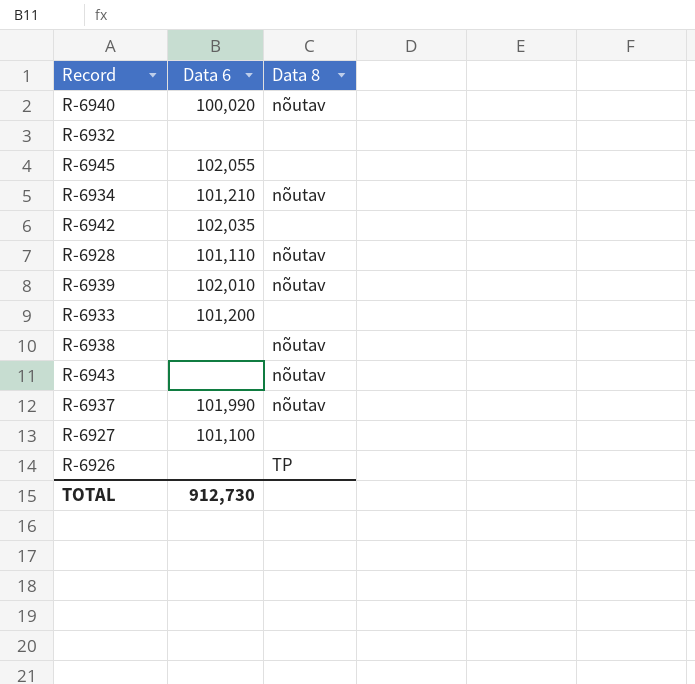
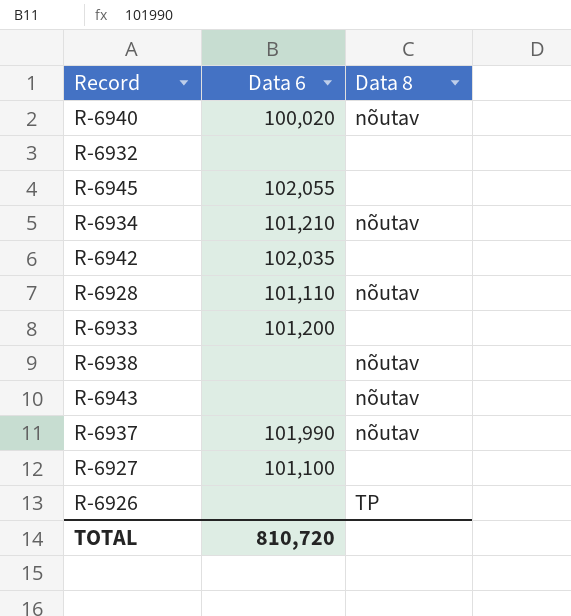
row R-6939: 102,010 | nõutav -> none
TOTAL | Data 6: 912,730 -> 810,720

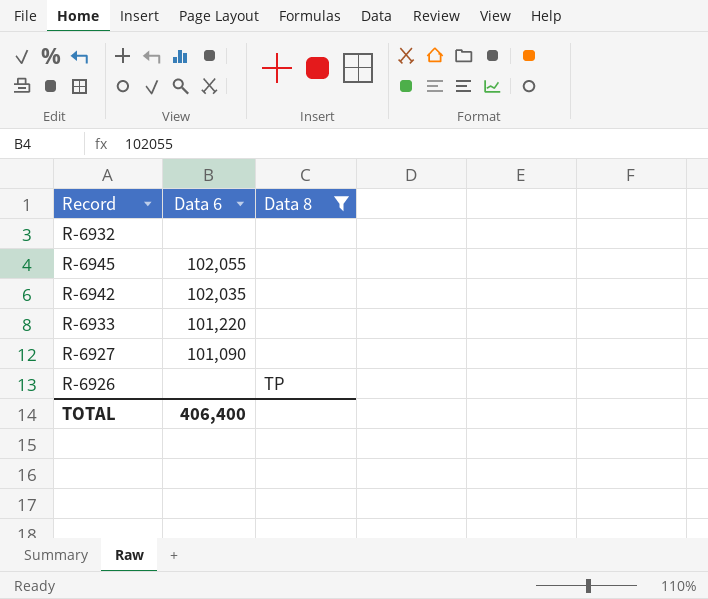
filter: none -> Data 8 != nõutav
R-6933 | Data 6: 101,200 -> 101,220
R-6927 | Data 6: 101,100 -> 101,090
TOTAL | Data 6: 810,720 -> 406,400

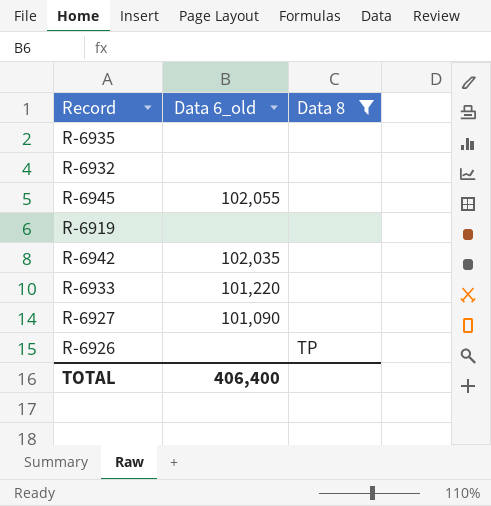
column name: Data 6 -> Data 6_old
row R-6935: none -> none | none
row R-6919: none -> none | none

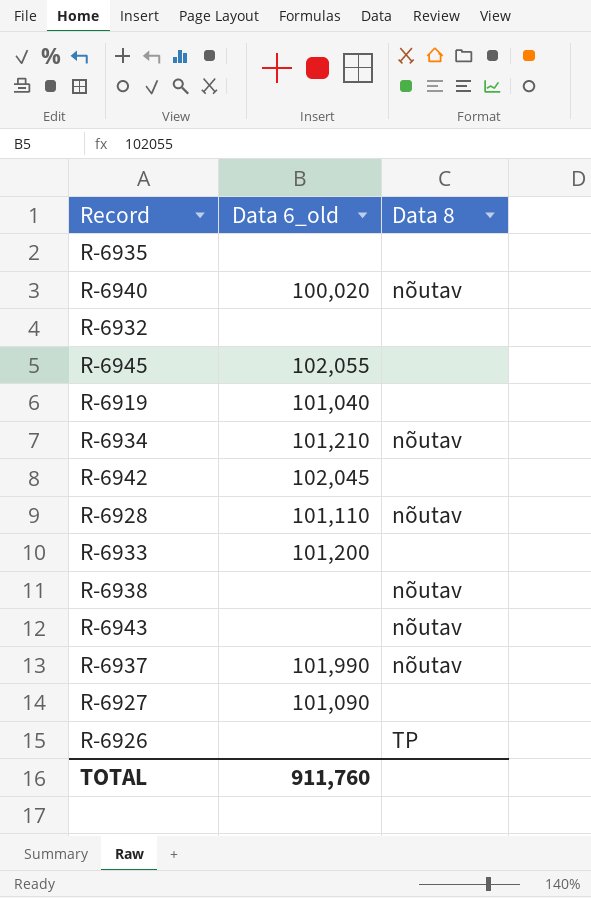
filter: Data 8 != nõutav -> none
R-6919 | Data 6_old: none -> 101,040
R-6942 | Data 6_old: 102,035 -> 102,045
R-6933 | Data 6_old: 101,220 -> 101,200
TOTAL | Data 6_old: 406,400 -> 911,760

